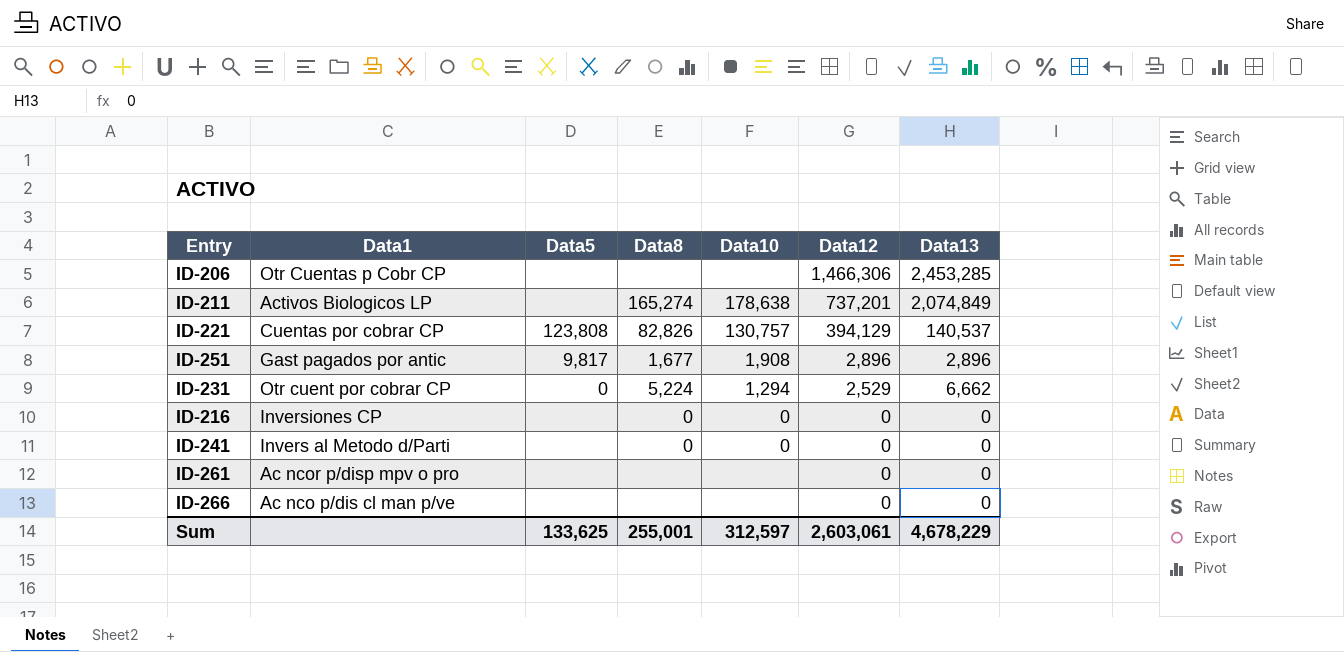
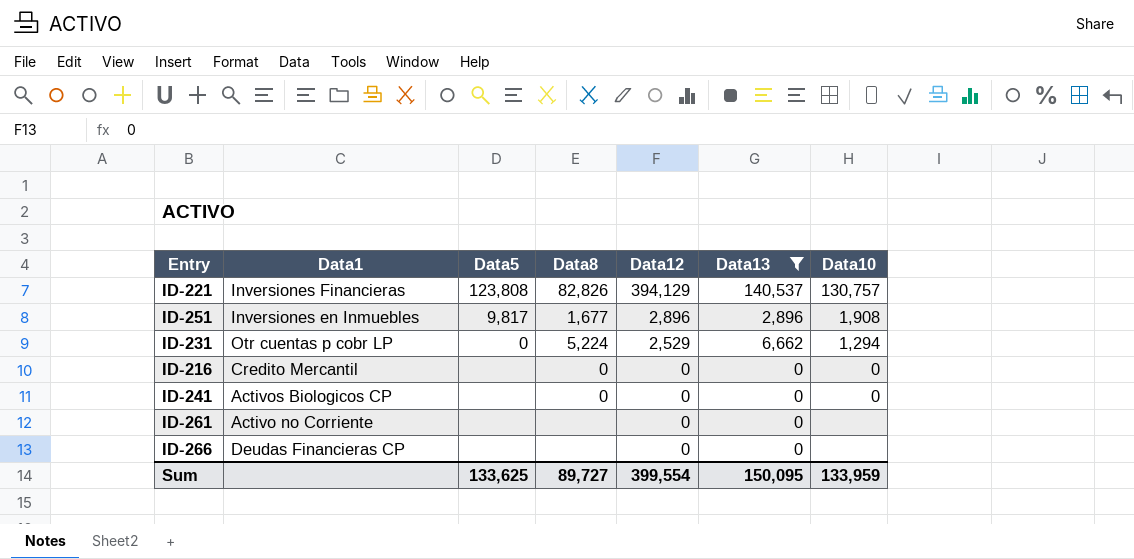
filter: none -> Data13 <= 140,537
column Data10 | position: 5 -> 7
ID-221 | Data1: Cuentas por cobrar CP -> Inversiones Financieras
ID-251 | Data1: Gast pagados por antic -> Inversiones en Inmuebles
ID-231 | Data1: Otr cuent por cobrar CP -> Otr cuentas p cobr LP
ID-216 | Data1: Inversiones CP -> Credito Mercantil
ID-241 | Data1: Invers al Metodo d/Parti -> Activos Biologicos CP
ID-261 | Data1: Ac ncor p/disp mpv o pro -> Activo no Corriente
ID-266 | Data1: Ac nco p/dis cl man p/ve -> Deudas Financieras CP
Sum | Data8: 255,001 -> 89,727
Sum | Data12: 2,603,061 -> 399,554
Sum | Data13: 4,678,229 -> 150,095
Sum | Data10: 312,597 -> 133,959

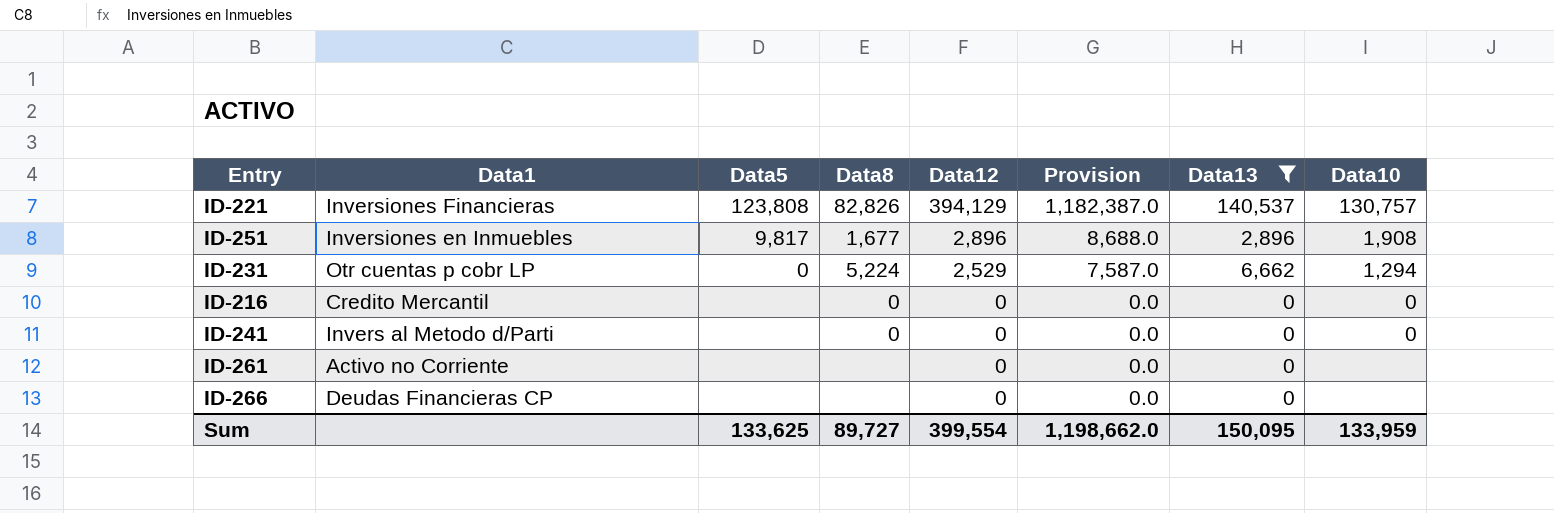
column Provision | formula: none -> [Data12] * 3
ID-241 | Data1: Activos Biologicos CP -> Invers al Metodo d/Parti

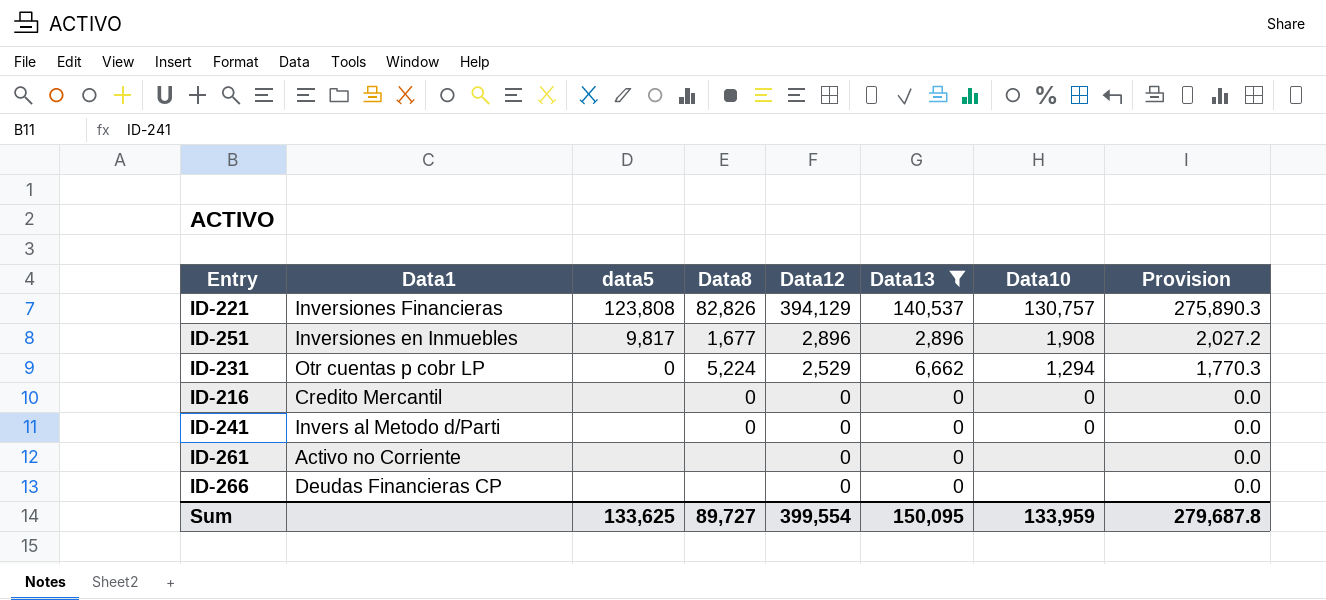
column name: Data5 -> data5
column Provision | formula: [Data12] * 3 -> [Data12] * 0.7
column Provision | position: 6 -> 8
Sum | Provision: 1,198,662.0 -> 279,687.8

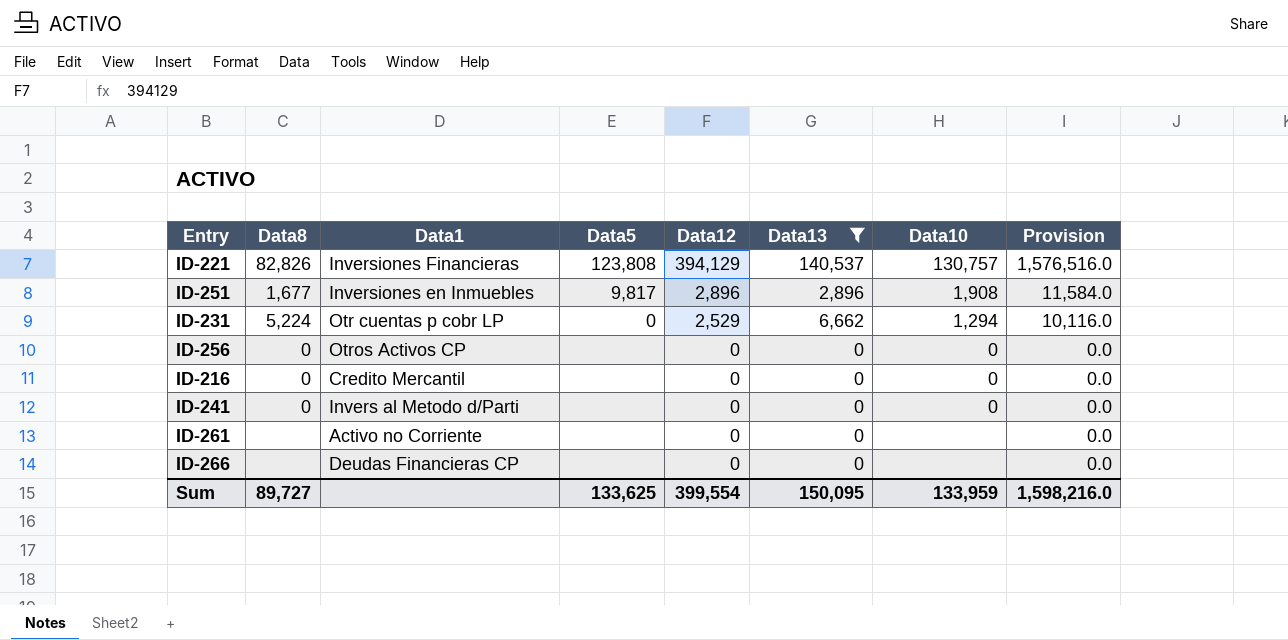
column Data8 | position: 4 -> 2
column name: data5 -> Data5
column Provision | formula: [Data12] * 0.7 -> [Data12] * 4
row ID-256: none -> 0 | Otros Activos CP | none | 0 | 0 | 0 | 0.0
Sum | Provision: 279,687.8 -> 1,598,216.0

